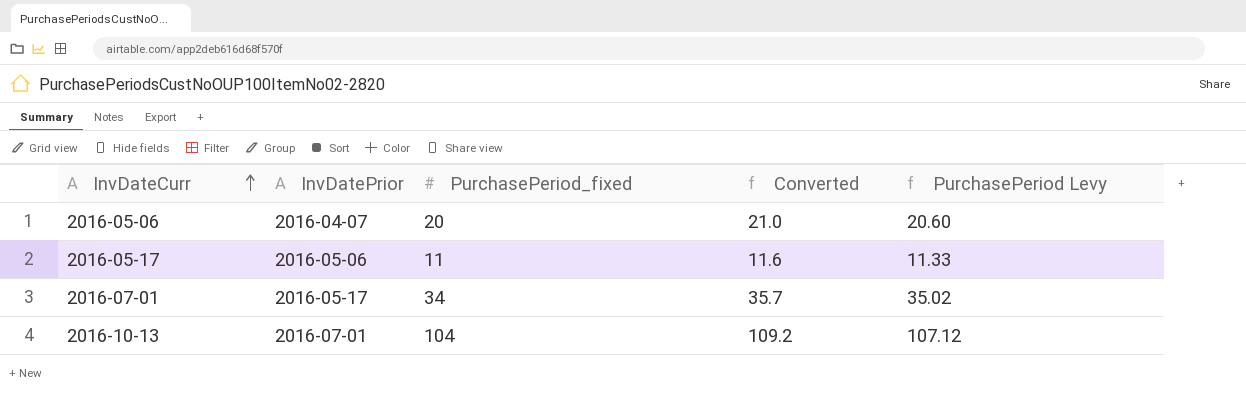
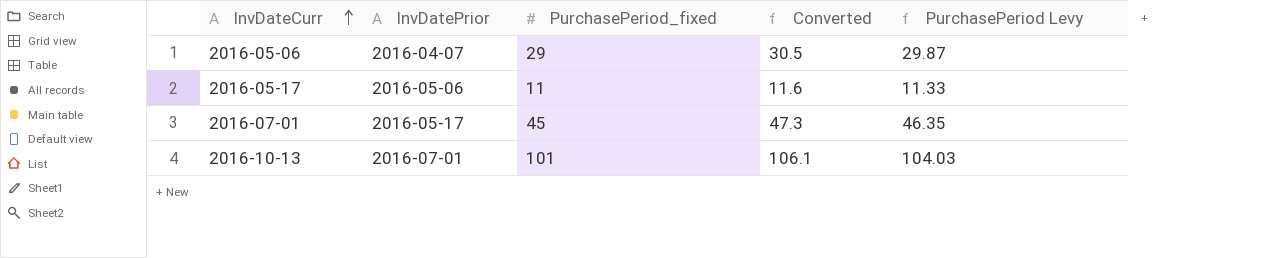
2016-05-06 | PurchasePeriod_fixed: 20 -> 29
2016-05-06 | Converted: 21.0 -> 30.5
2016-05-06 | PurchasePeriod Levy: 20.60 -> 29.87
2016-07-01 | PurchasePeriod_fixed: 34 -> 45
2016-07-01 | Converted: 35.7 -> 47.3
2016-07-01 | PurchasePeriod Levy: 35.02 -> 46.35
2016-10-13 | PurchasePeriod_fixed: 104 -> 101
2016-10-13 | Converted: 109.2 -> 106.1
2016-10-13 | PurchasePeriod Levy: 107.12 -> 104.03

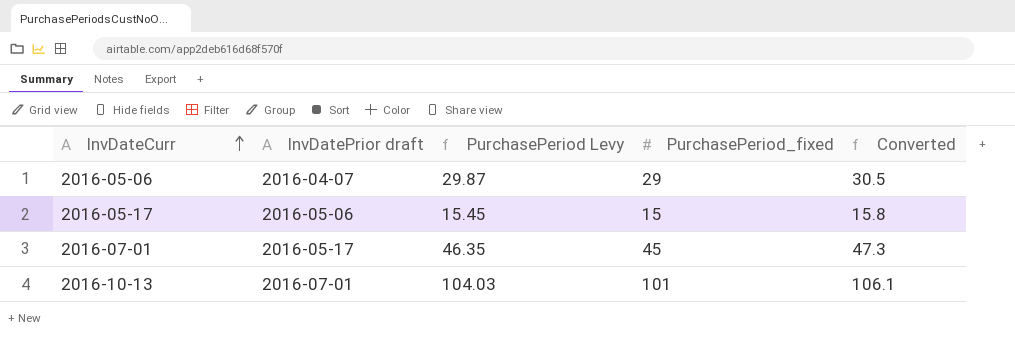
column name: InvDatePrior -> InvDatePrior draft
column PurchasePeriod Levy | position: 5 -> 3
2016-05-17 | PurchasePeriod Levy: 11.33 -> 15.45
2016-05-17 | PurchasePeriod_fixed: 11 -> 15
2016-05-17 | Converted: 11.6 -> 15.8

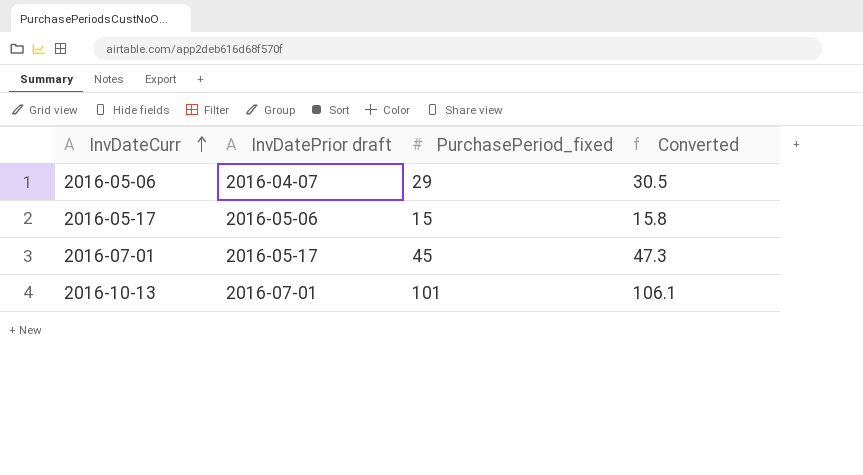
column PurchasePeriod Levy | formula: [PurchasePeriod_fixed] * 1.03 -> none

